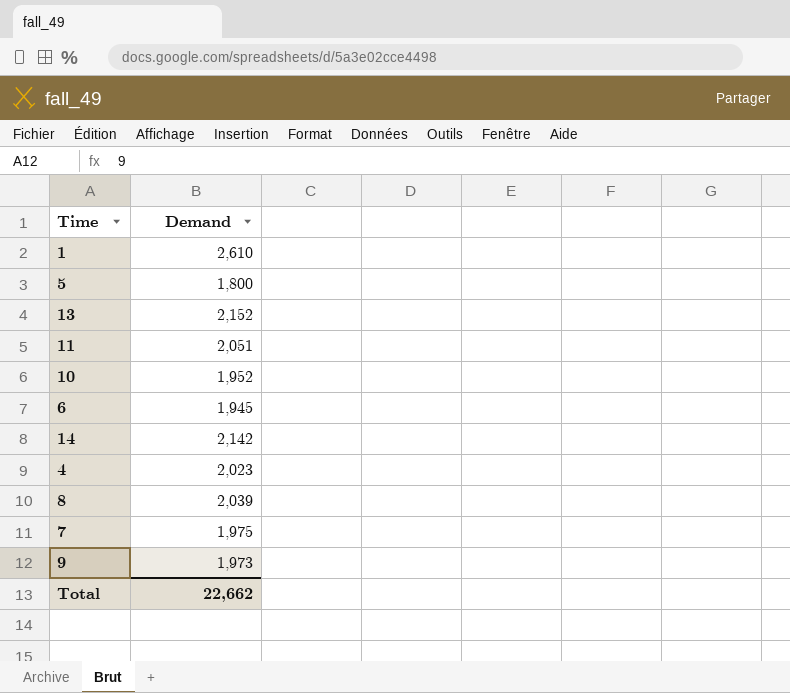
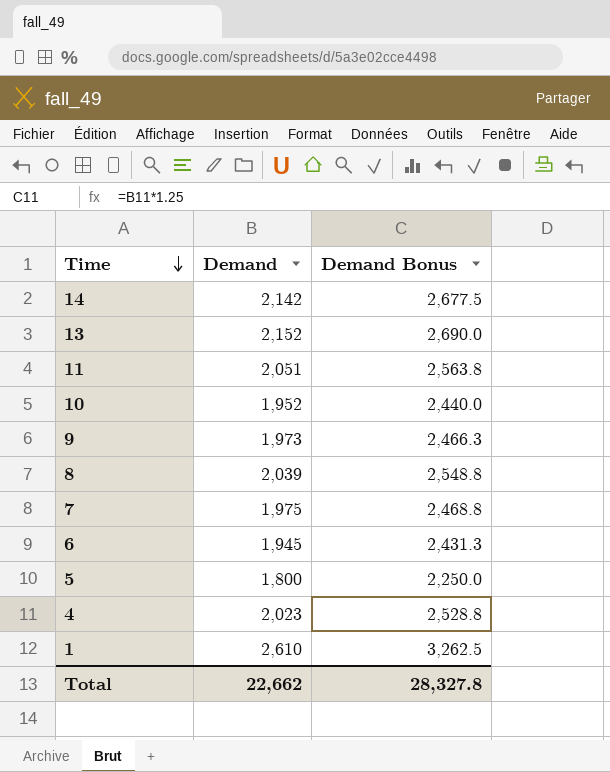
row order: none -> Time descending
column Demand Bonus | formula: none -> [Demand] * 1.25

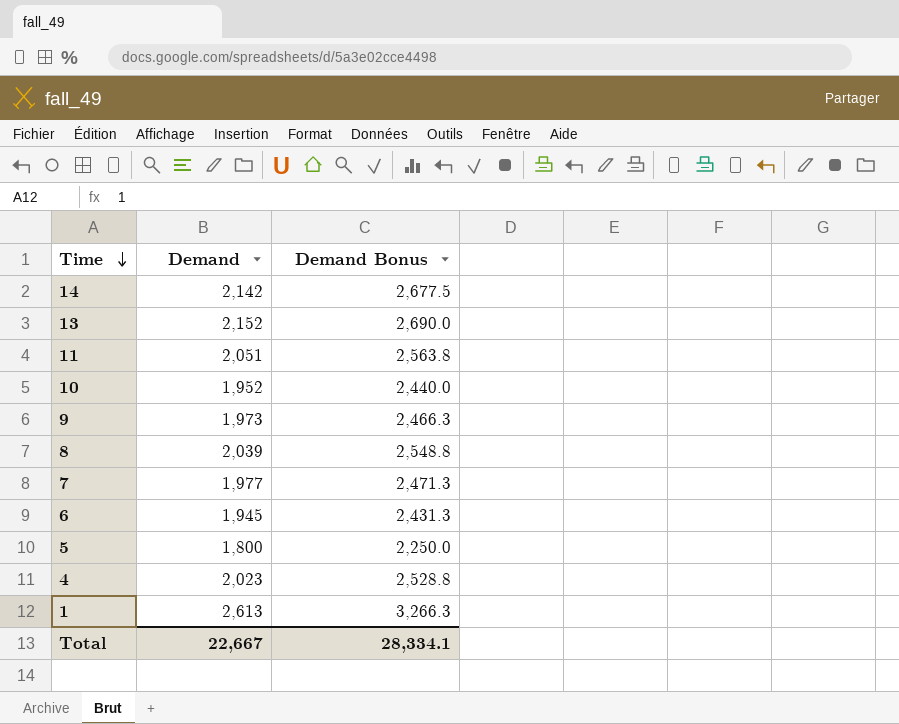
7 | Demand: 1,975 -> 1,977
7 | Demand Bonus: 2,468.8 -> 2,471.3
1 | Demand: 2,610 -> 2,613
1 | Demand Bonus: 3,262.5 -> 3,266.3
Total | Demand: 22,662 -> 22,667
Total | Demand Bonus: 28,327.8 -> 28,334.1

